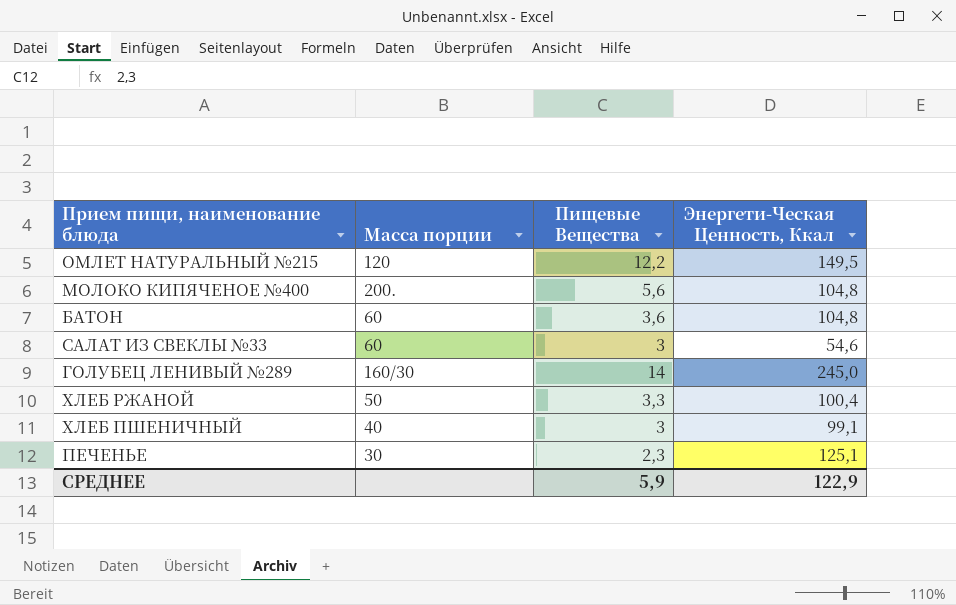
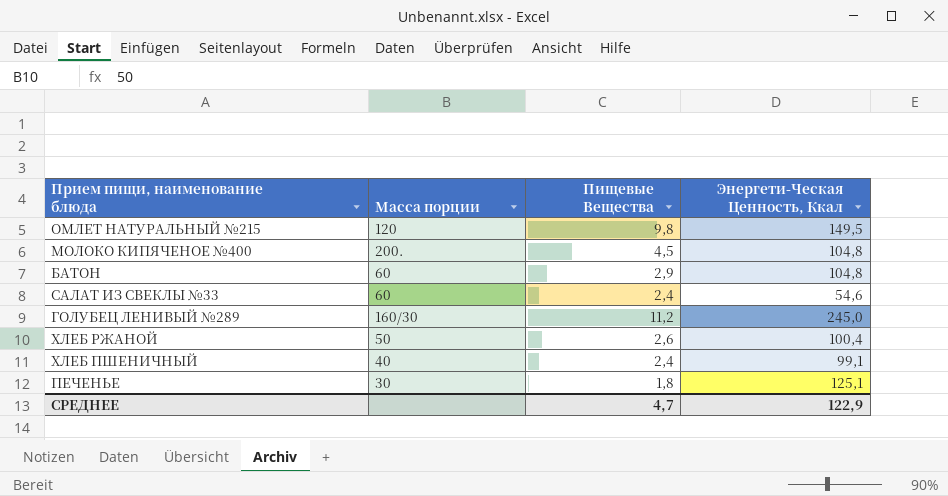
ОМЛЕТ НАТУРАЛЬНЫЙ №215 | Пищевые Вещества: 12,2 -> 9,8
МОЛОКО КИПЯЧЕНОЕ №400 | Пищевые Вещества: 5,6 -> 4,5
БАТОН | Пищевые Вещества: 3,6 -> 2,9
САЛАТ ИЗ СВЕКЛЫ №33 | Пищевые Вещества: 3 -> 2,4
ГОЛУБЕЦ ЛЕНИВЫЙ №289 | Пищевые Вещества: 14 -> 11,2
ХЛЕБ РЖАНОЙ | Пищевые Вещества: 3,3 -> 2,6
ХЛЕБ ПШЕНИЧНЫЙ | Пищевые Вещества: 3 -> 2,4
ПЕЧЕНЬЕ | Пищевые Вещества: 2,3 -> 1,8
СРЕДНЕЕ | Пищевые Вещества: 5,9 -> 4,7

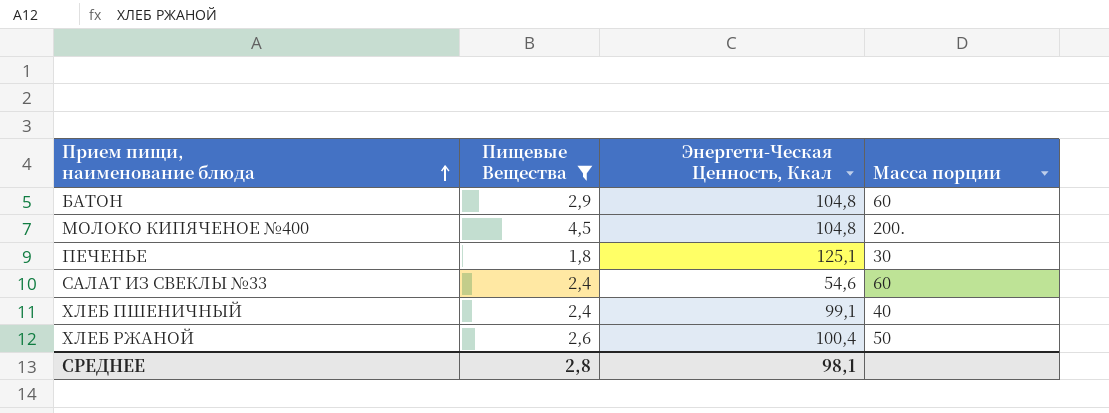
filter: none -> Пищевые Вещества <= 4,5
row order: none -> Прием пищи, наименование блюда ascending
column Масса порции | position: 2 -> 4
СРЕДНЕЕ | Пищевые Вещества: 4,7 -> 2,8
СРЕДНЕЕ | Энергети-Ческая Ценность, Ккал: 122,9 -> 98,1

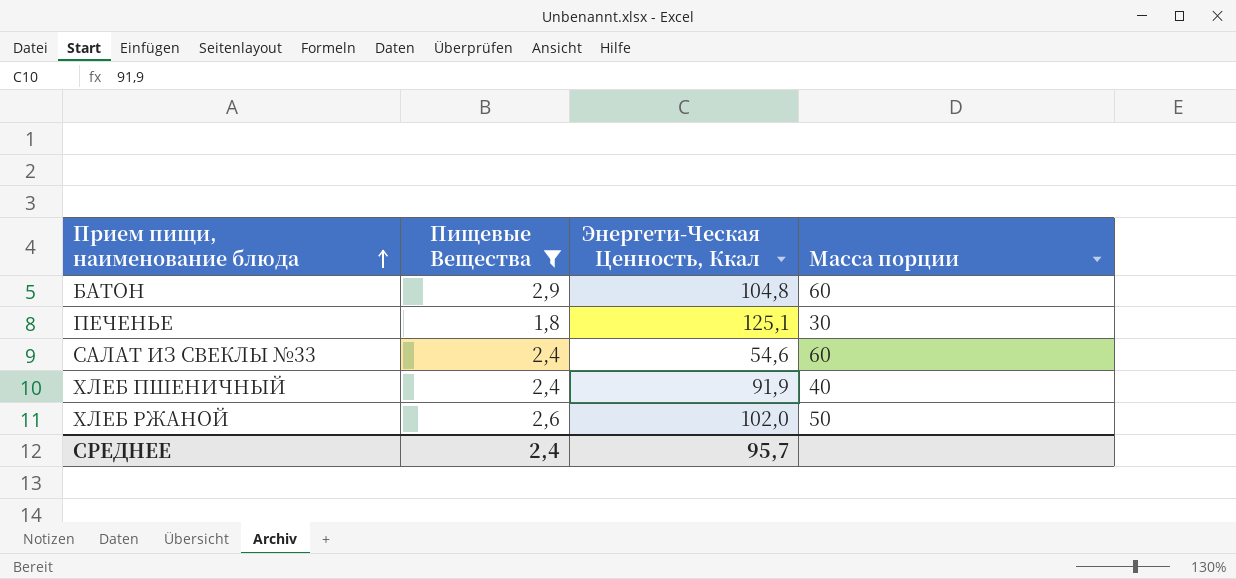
row МОЛОКО КИПЯЧЕНОЕ №400: 4,5 | 104,8 | 200. -> none
ХЛЕБ ПШЕНИЧНЫЙ | Энергети-Ческая Ценность, Ккал: 99,1 -> 91,9
ХЛЕБ РЖАНОЙ | Энергети-Ческая Ценность, Ккал: 100,4 -> 102,0
СРЕДНЕЕ | Пищевые Вещества: 2,8 -> 2,4
СРЕДНЕЕ | Энергети-Ческая Ценность, Ккал: 98,1 -> 95,7

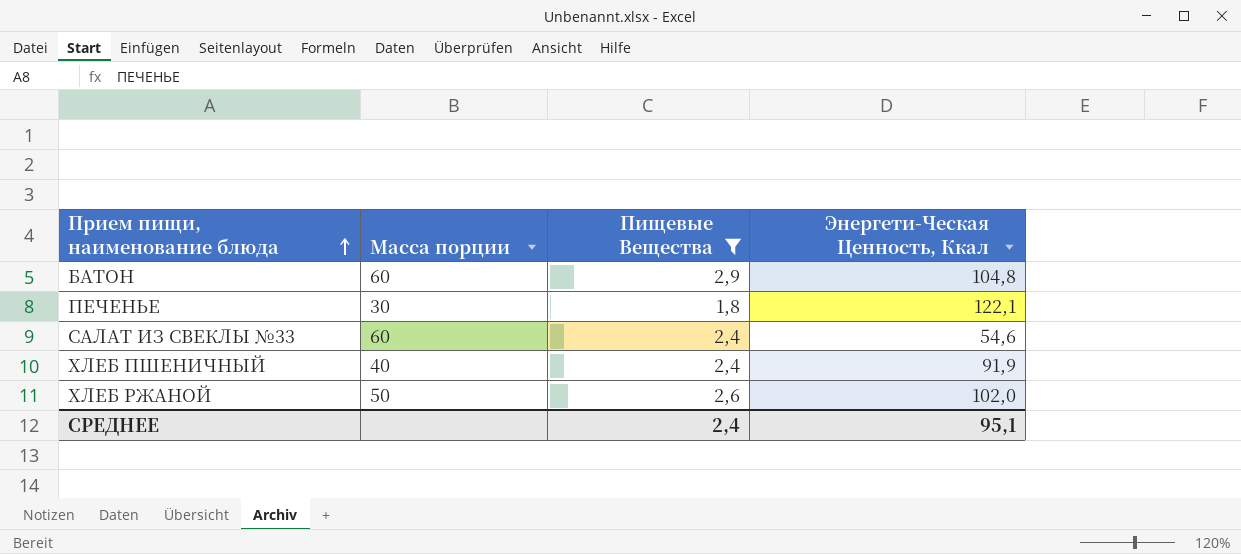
column Масса порции | position: 4 -> 2
ПЕЧЕНЬЕ | Энергети-Ческая Ценность, Ккал: 125,1 -> 122,1
СРЕДНЕЕ | Энергети-Ческая Ценность, Ккал: 95,7 -> 95,1

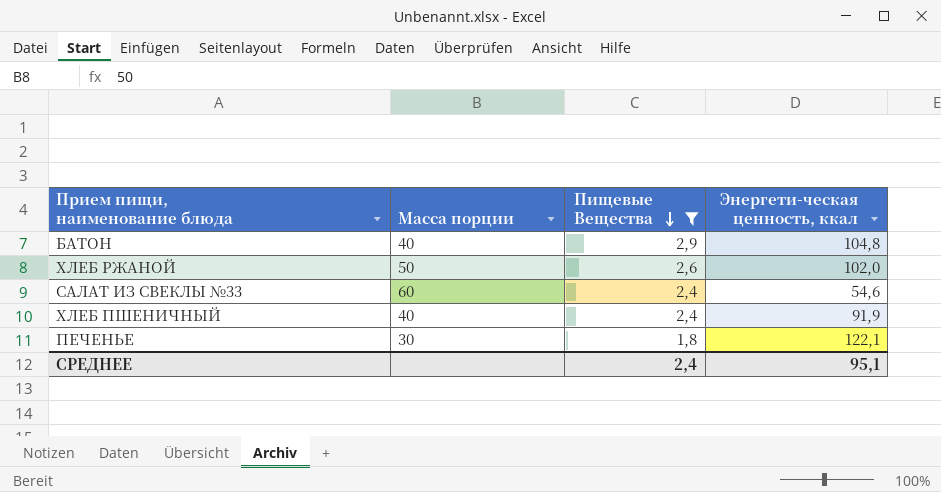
row order: Прием пищи, наименование блюда ascending -> Пищевые Вещества descending
column name: Энергети-Ческая Ценность, Ккал -> Энергети-ческая ценность, ккал
БАТОН | Масса порции: 60 -> 40

